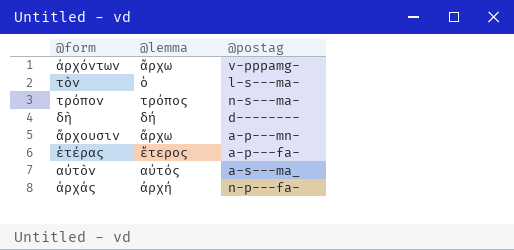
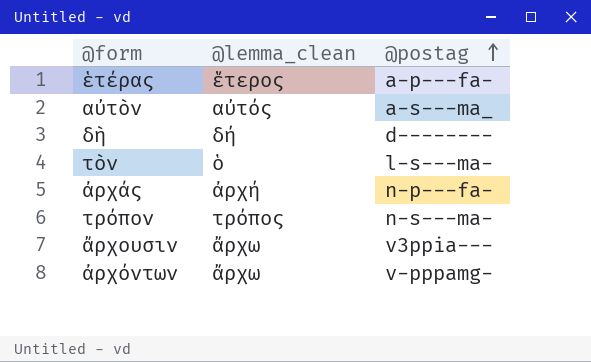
row order: none -> @postag ascending
column name: @lemma -> @lemma_clean
ἄρχουσιν | @postag: a-p---mn- -> v3ppia---

